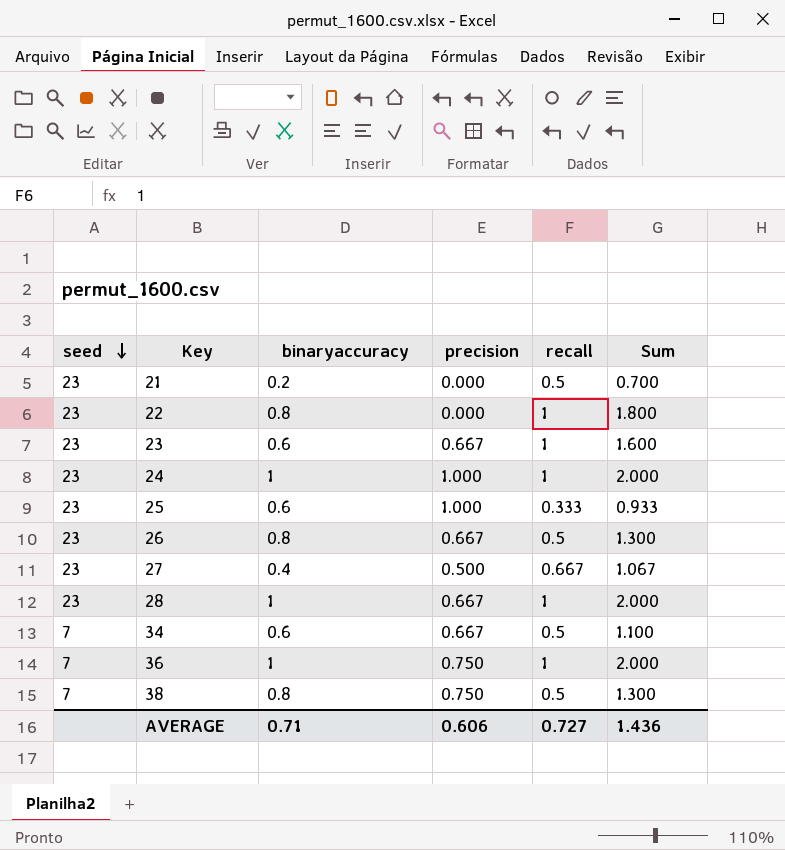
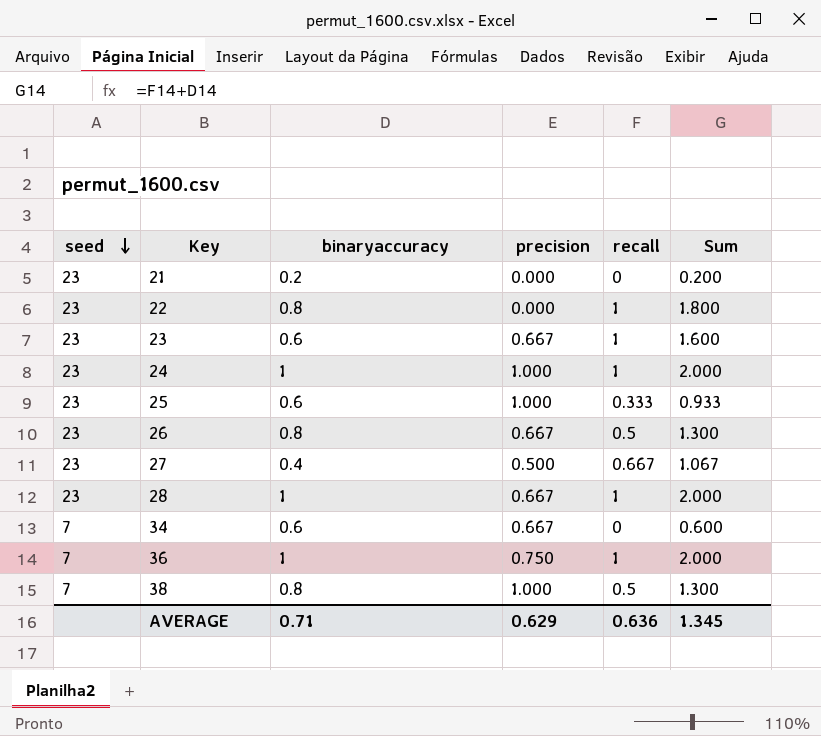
21 | recall: 0.5 -> 0
21 | Sum: 0.700 -> 0.200
34 | recall: 0.5 -> 0
34 | Sum: 1.100 -> 0.600
38 | precision: 0.750 -> 1.000
AVERAGE | precision: 0.606 -> 0.629
AVERAGE | recall: 0.727 -> 0.636
AVERAGE | Sum: 1.436 -> 1.345

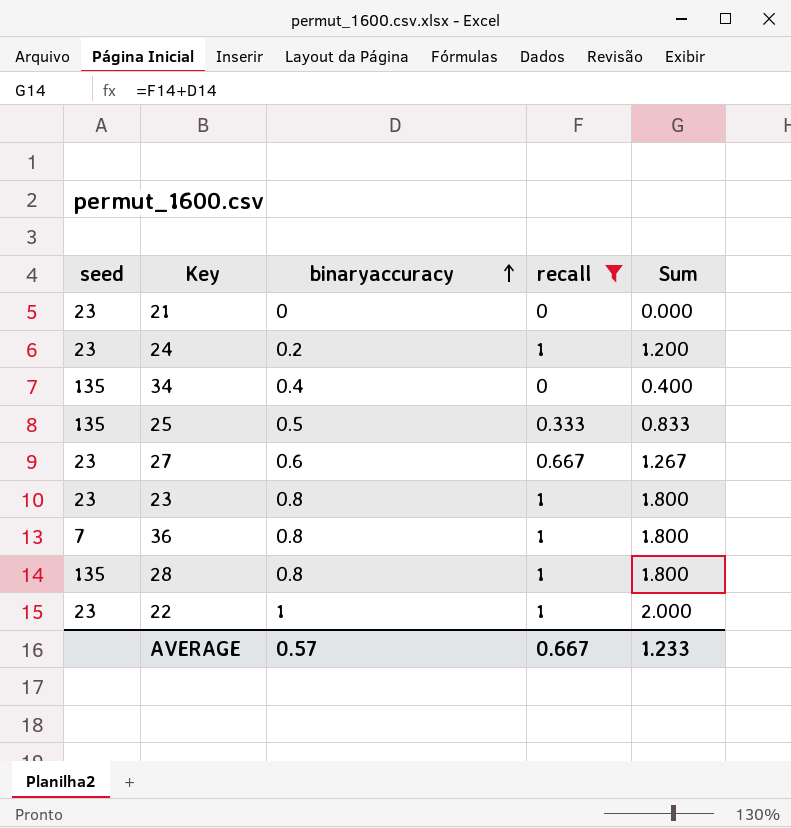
filter: none -> recall != 0.5
row order: seed descending -> binaryaccuracy ascending
column precision | position: 4 -> none
21 | binaryaccuracy: 0.2 -> 0
21 | Sum: 0.200 -> 0.000
24 | binaryaccuracy: 1 -> 0.2
24 | Sum: 2.000 -> 1.200
34 | seed: 7 -> 135
34 | binaryaccuracy: 0.6 -> 0.4
34 | Sum: 0.600 -> 0.400
25 | seed: 23 -> 135
25 | binaryaccuracy: 0.6 -> 0.5
25 | Sum: 0.933 -> 0.833
27 | binaryaccuracy: 0.4 -> 0.6
27 | Sum: 1.067 -> 1.267
23 | binaryaccuracy: 0.6 -> 0.8
23 | Sum: 1.600 -> 1.800
36 | binaryaccuracy: 1 -> 0.8
36 | Sum: 2.000 -> 1.800
28 | seed: 23 -> 135
28 | binaryaccuracy: 1 -> 0.8
28 | Sum: 2.000 -> 1.800
22 | binaryaccuracy: 0.8 -> 1
22 | Sum: 1.800 -> 2.000
AVERAGE | binaryaccuracy: 0.71 -> 0.57
AVERAGE | recall: 0.636 -> 0.667
AVERAGE | Sum: 1.345 -> 1.233

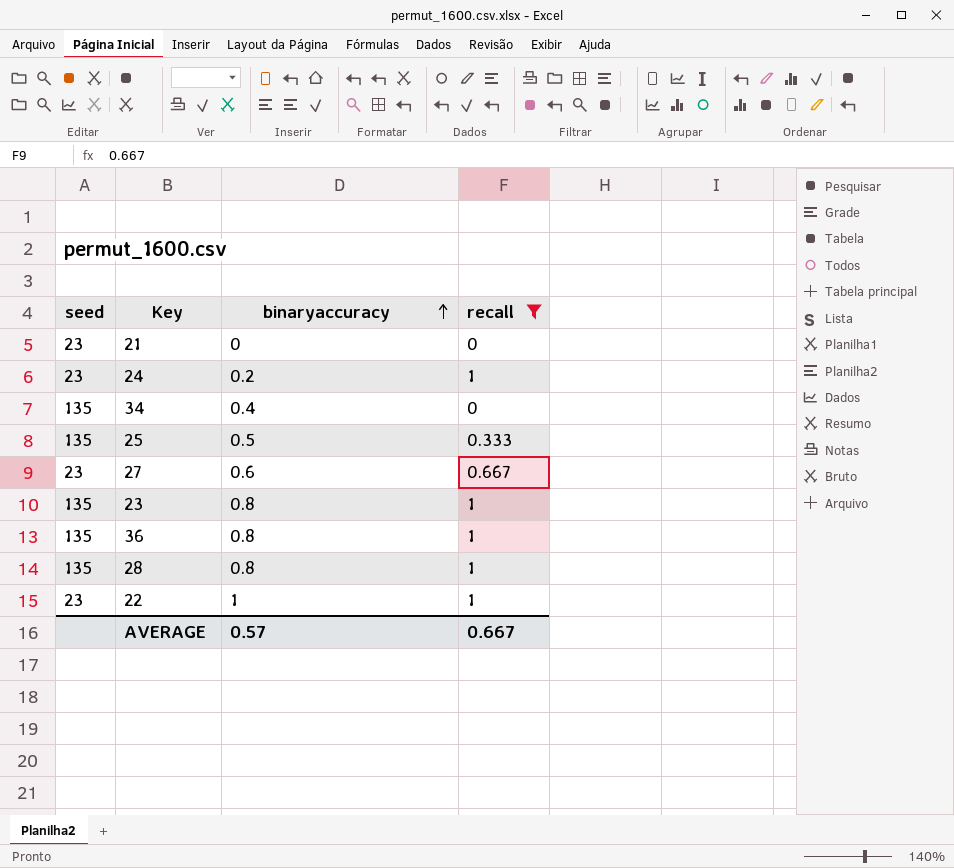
column Sum | formula: [binaryaccuracy] + [recall] -> none
23 | seed: 23 -> 135
36 | seed: 7 -> 135

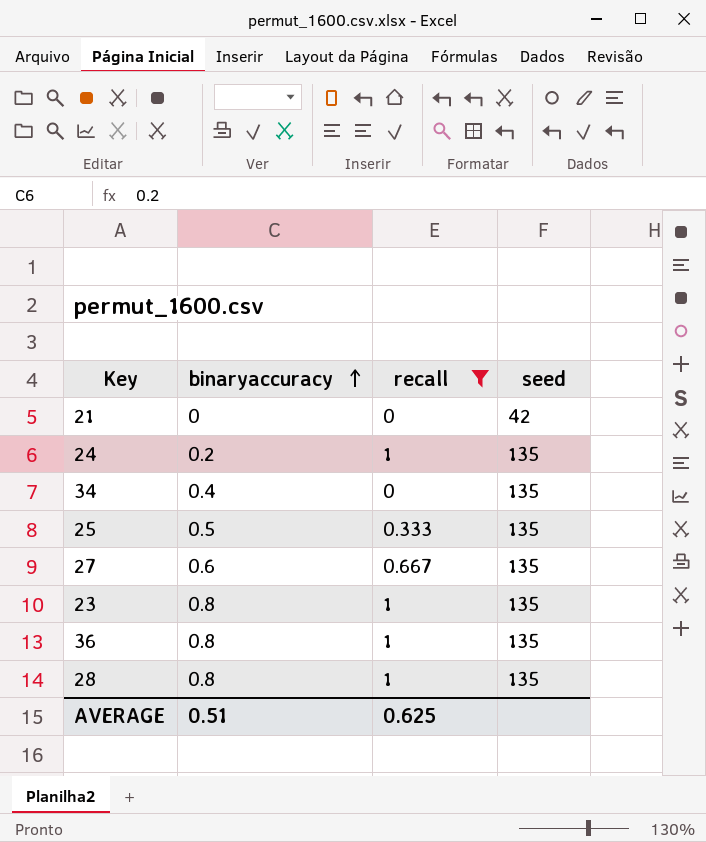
column seed | position: 1 -> 4
row 22: 23 | 1 | 1 -> none
21 | seed: 23 -> 42
24 | seed: 23 -> 135
27 | seed: 23 -> 135
AVERAGE | binaryaccuracy: 0.57 -> 0.51
AVERAGE | recall: 0.667 -> 0.625

